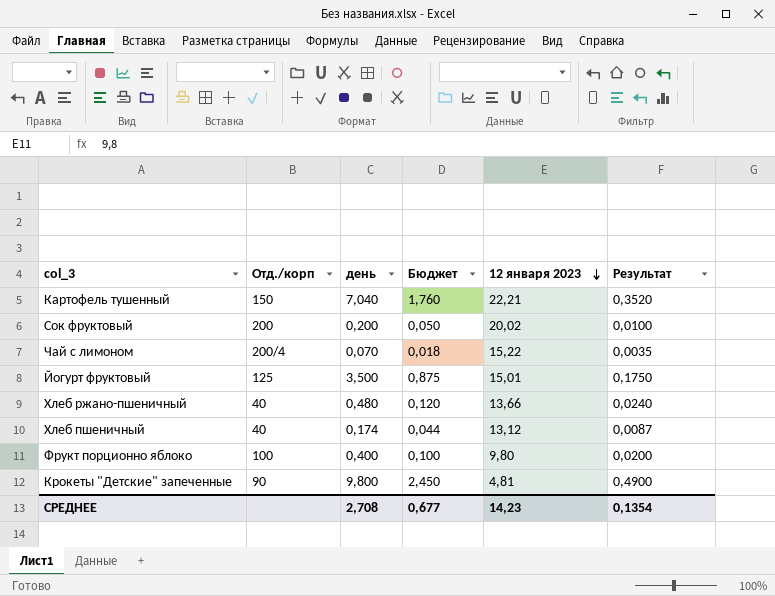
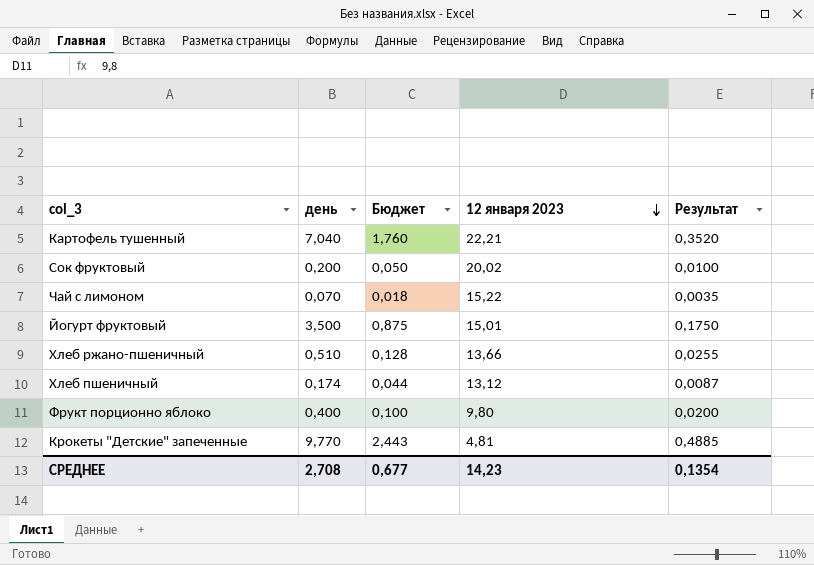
column Отд./корп | position: 2 -> none
Хлеб ржано-пшеничный | день: 0,480 -> 0,510
Хлеб ржано-пшеничный | Бюджет: 0,120 -> 0,128
Хлеб ржано-пшеничный | Результат: 0,0240 -> 0,0255
Крокеты "Детские" запеченные | день: 9,800 -> 9,770
Крокеты "Детские" запеченные | Бюджет: 2,450 -> 2,443
Крокеты "Детские" запеченные | Результат: 0,4900 -> 0,4885

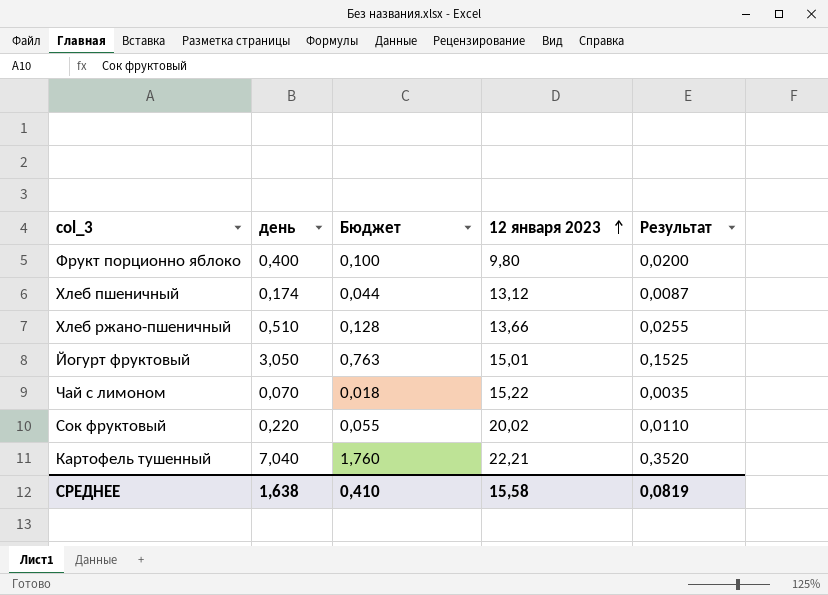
row order: 12 января 2023 descending -> 12 января 2023 ascending
row Крокеты "Детские" запеченные: 9,770 | 2,443 | 4,81 | 0,4885 -> none
Йогурт фруктовый | день: 3,500 -> 3,050
Йогурт фруктовый | Бюджет: 0,875 -> 0,763
Йогурт фруктовый | Результат: 0,1750 -> 0,1525
Сок фруктовый | день: 0,200 -> 0,220
Сок фруктовый | Бюджет: 0,050 -> 0,055
Сок фруктовый | Результат: 0,0100 -> 0,0110
СРЕДНЕЕ | день: 2,708 -> 1,638
СРЕДНЕЕ | Бюджет: 0,677 -> 0,410
СРЕДНЕЕ | 12 января 2023: 14,23 -> 15,58
СРЕДНЕЕ | Результат: 0,1354 -> 0,0819

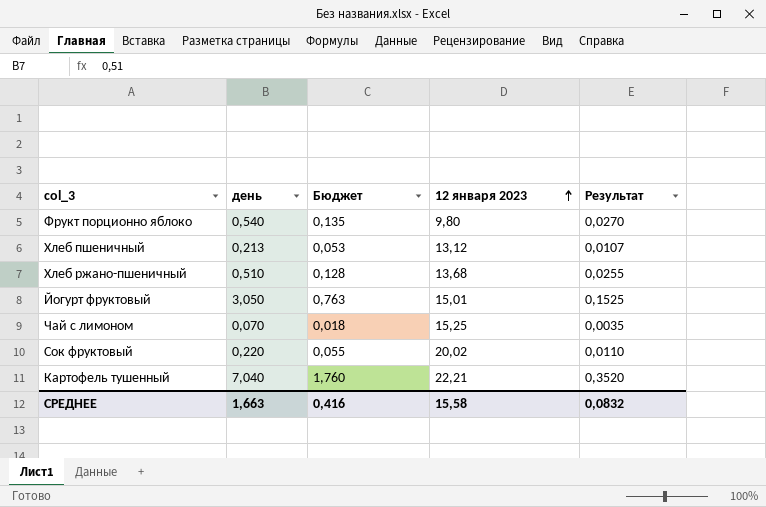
Фрукт порционно яблоко | день: 0,400 -> 0,540
Фрукт порционно яблоко | Бюджет: 0,100 -> 0,135
Фрукт порционно яблоко | Результат: 0,0200 -> 0,0270
Хлеб пшеничный | день: 0,174 -> 0,213
Хлеб пшеничный | Бюджет: 0,044 -> 0,053
Хлеб пшеничный | Результат: 0,0087 -> 0,0107
Хлеб ржано-пшеничный | 12 января 2023: 13,66 -> 13,68
Чай с лимоном | 12 января 2023: 15,22 -> 15,25
СРЕДНЕЕ | день: 1,638 -> 1,663
СРЕДНЕЕ | Бюджет: 0,410 -> 0,416
СРЕДНЕЕ | Результат: 0,0819 -> 0,0832

